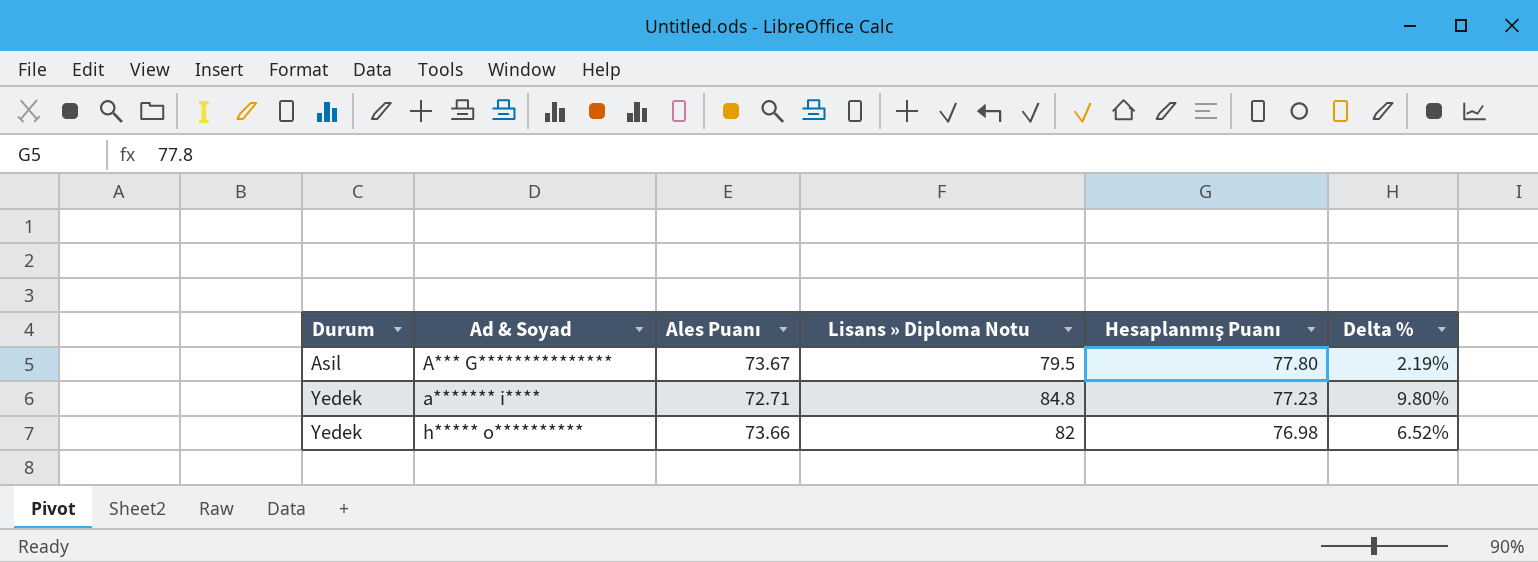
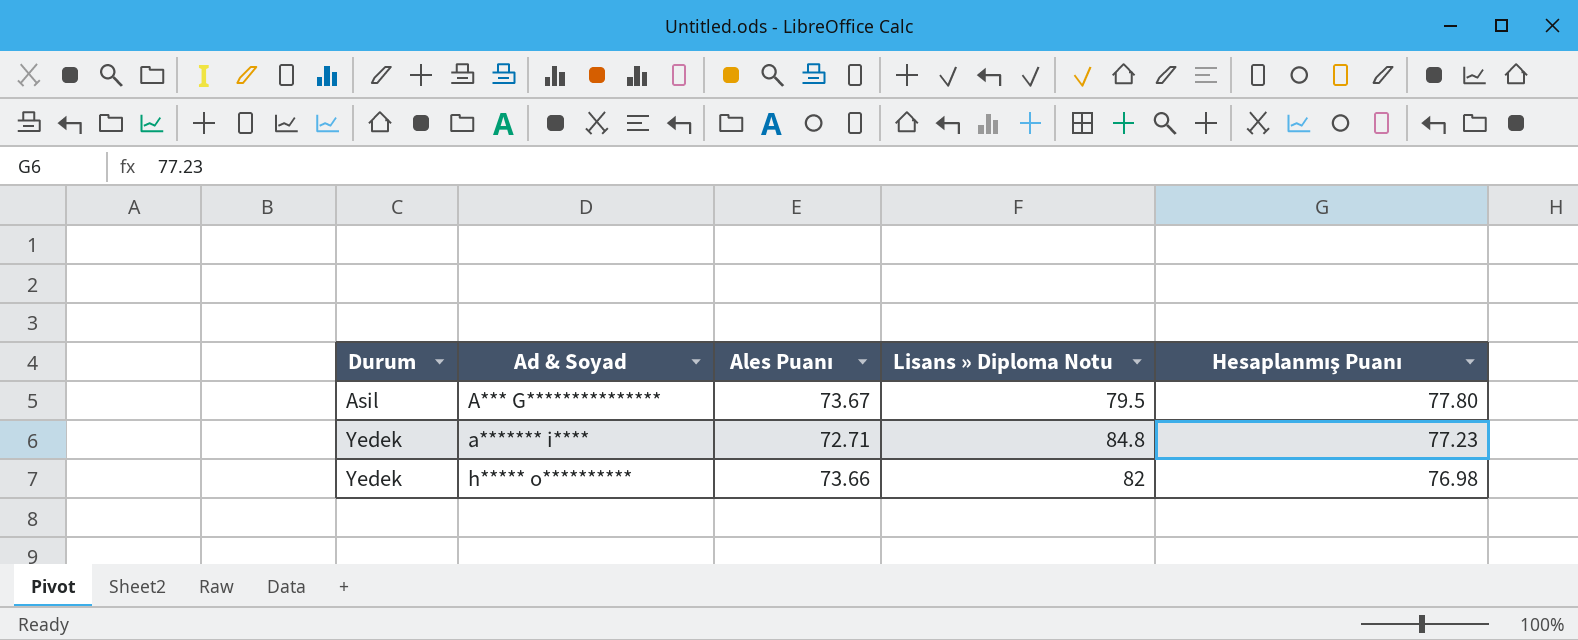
column Delta % | formula: ([Lisans » Diploma Notu] - [Hesaplanmış Puanı]) / [Hesaplanmış Puanı] -> none

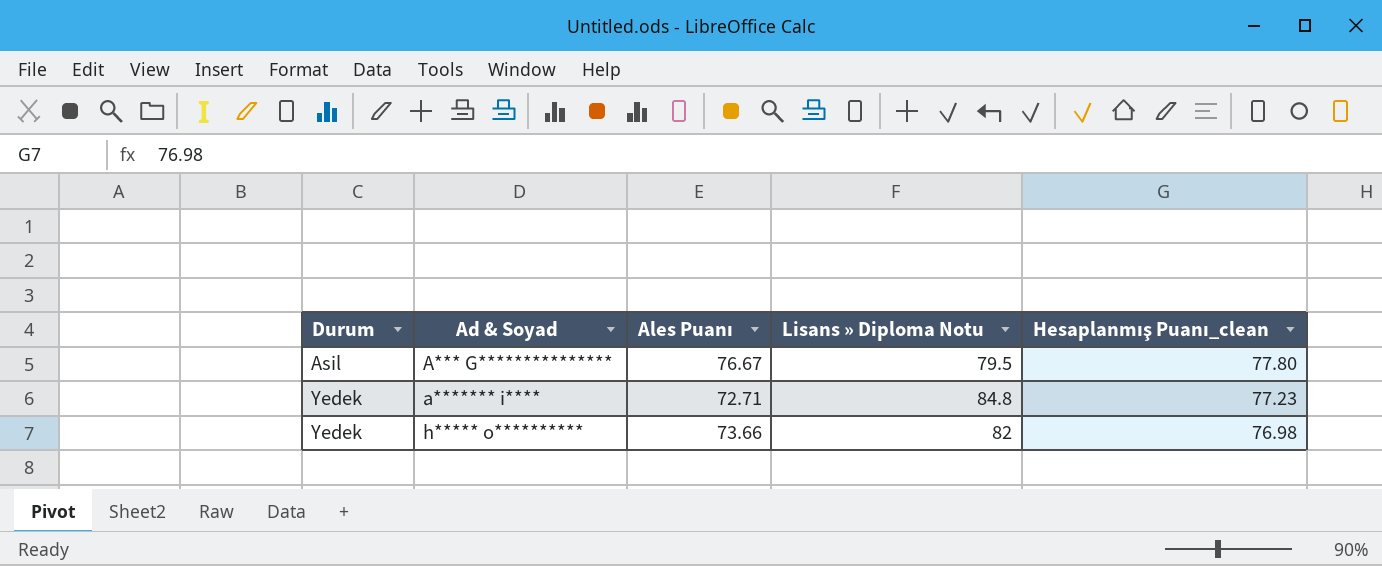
column name: Hesaplanmış Puanı -> Hesaplanmış Puanı_clean
A*** G*************** | Ales Puanı: 73.67 -> 76.67

